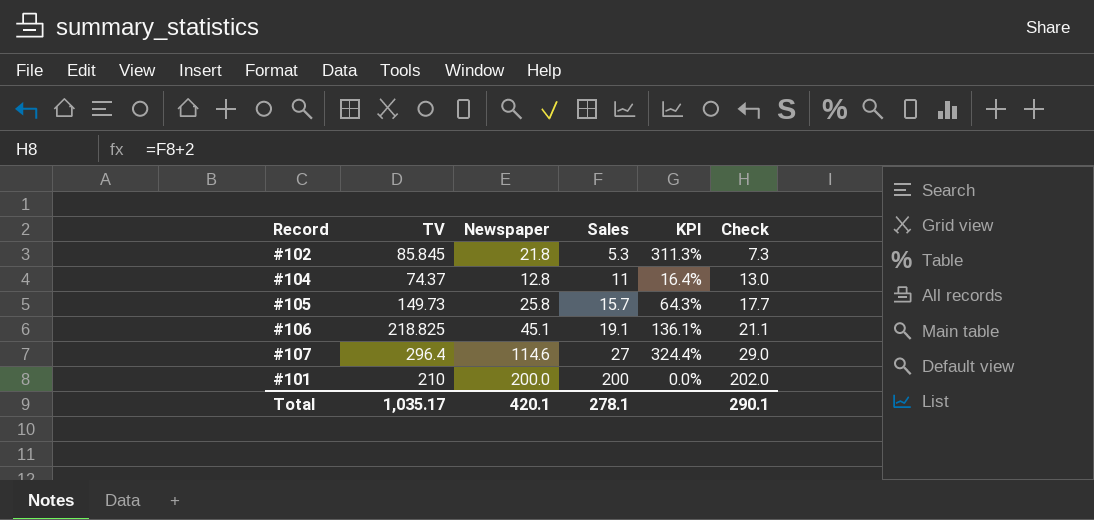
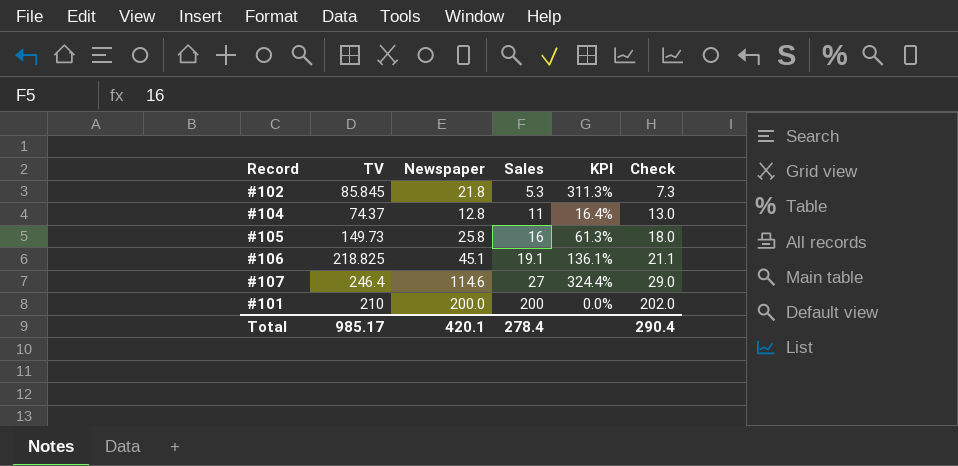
#105 | Sales: 15.7 -> 16
#105 | KPI: 64.3% -> 61.3%
#105 | Check: 17.7 -> 18.0
#107 | TV: 296.4 -> 246.4
Total | TV: 1,035.17 -> 985.17
Total | Sales: 278.1 -> 278.4
Total | Check: 290.1 -> 290.4

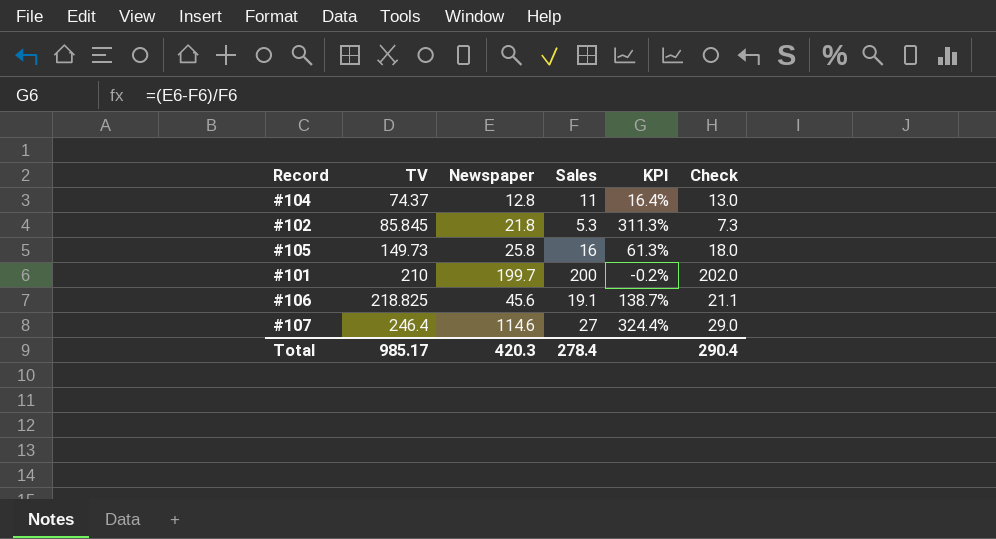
row order: Sales ascending -> TV ascending
#101 | Newspaper: 200.0 -> 199.7
#101 | KPI: 0.0% -> -0.2%
#106 | Newspaper: 45.1 -> 45.6
#106 | KPI: 136.1% -> 138.7%
Total | Newspaper: 420.1 -> 420.3

